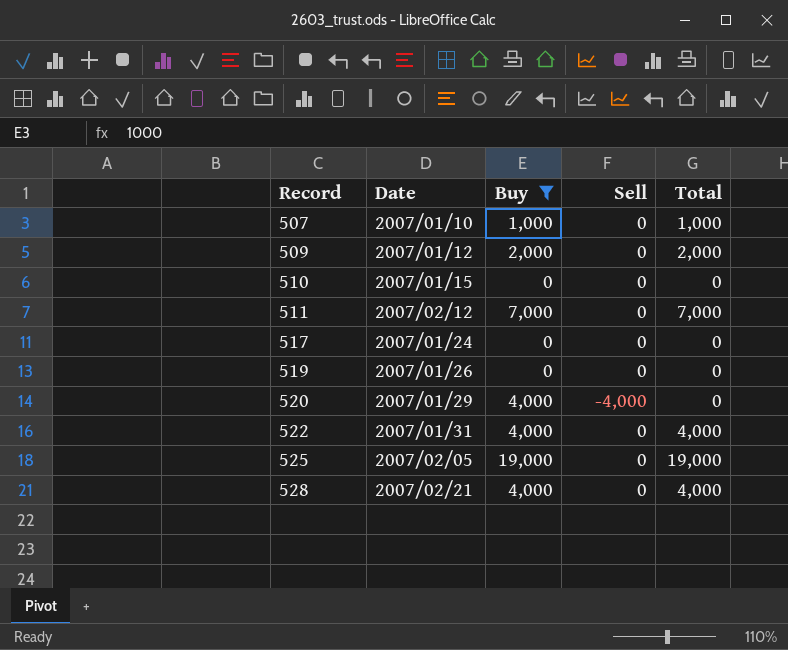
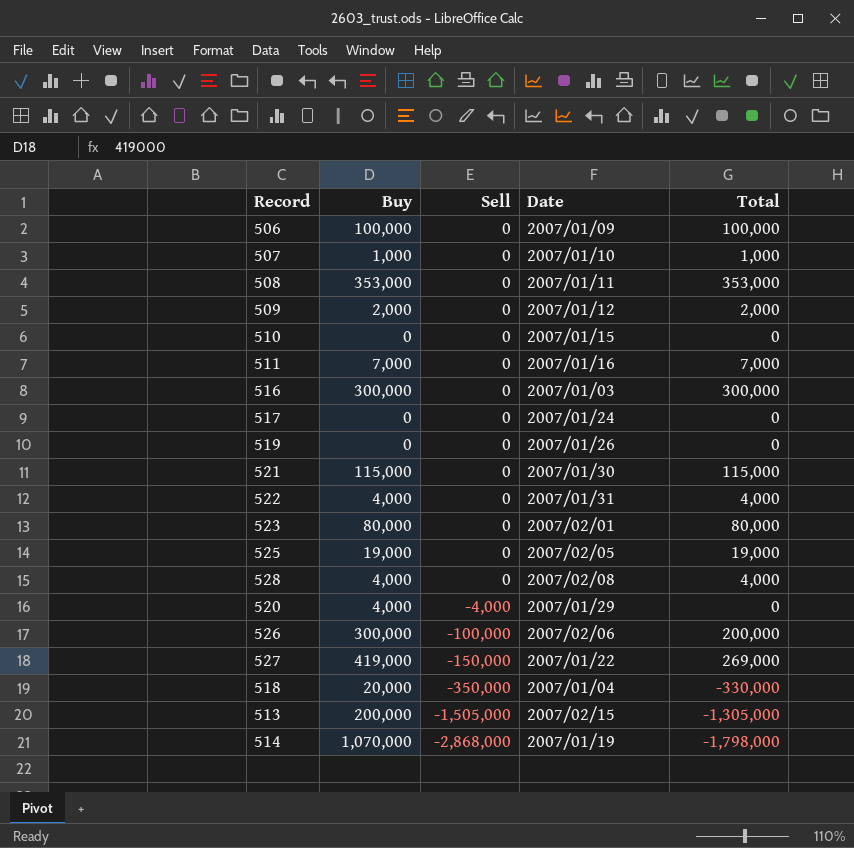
filter: Buy <= 19,000 -> none
row order: Record ascending -> Sell descending
column Date | position: 2 -> 4
511 | Date: 2007/02/12 -> 2007/01/16
528 | Date: 2007/02/21 -> 2007/02/08

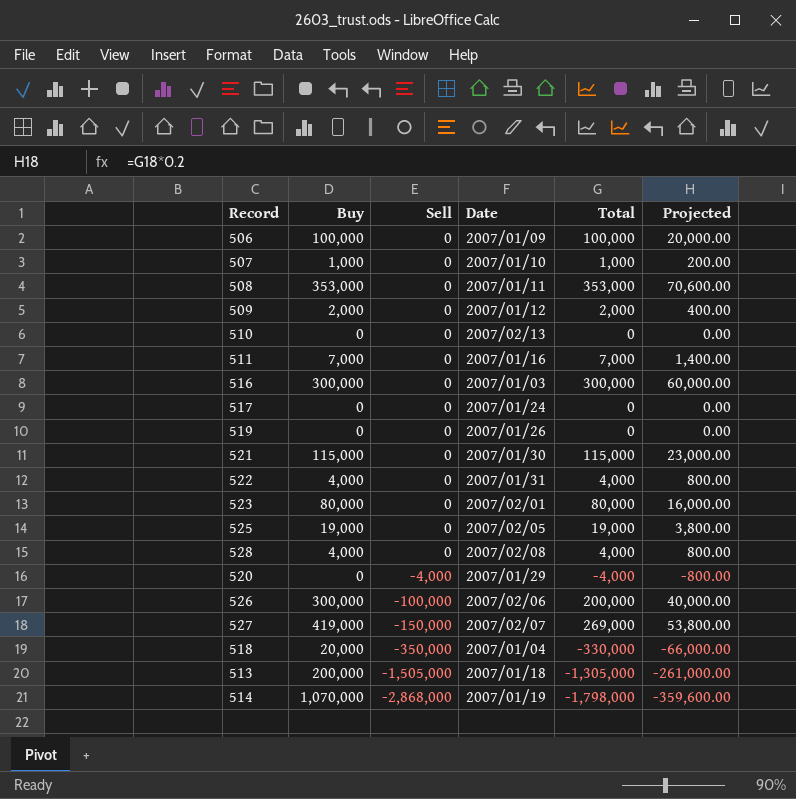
column Projected | formula: none -> [Total] * 0.2
510 | Date: 2007/01/15 -> 2007/02/13
520 | Buy: 4,000 -> 0
520 | Total: 0 -> -4,000
527 | Date: 2007/01/22 -> 2007/02/07
513 | Date: 2007/02/15 -> 2007/01/18

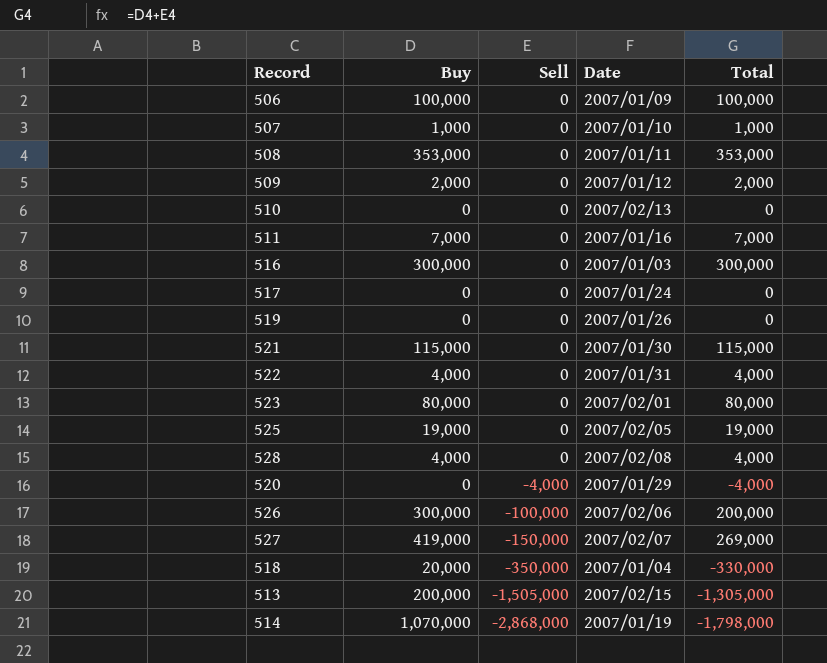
column Projected | formula: [Total] * 0.2 -> none
513 | Date: 2007/01/18 -> 2007/02/15

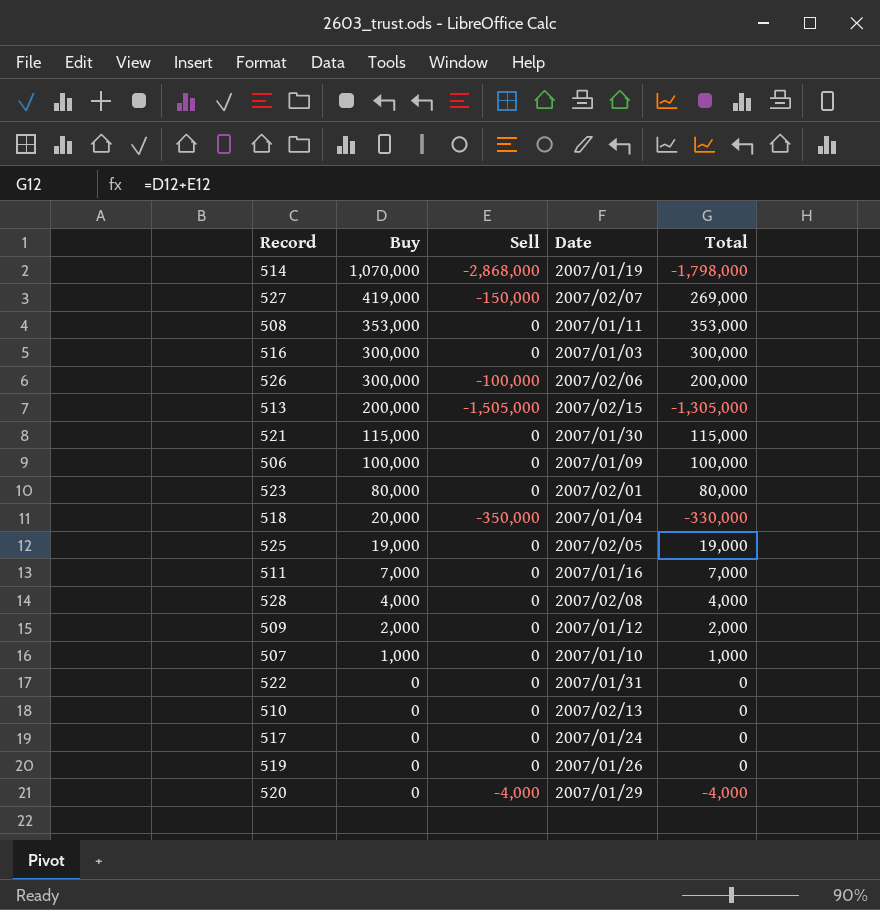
row order: Sell descending -> Buy descending
522 | Buy: 4,000 -> 0
522 | Total: 4,000 -> 0

